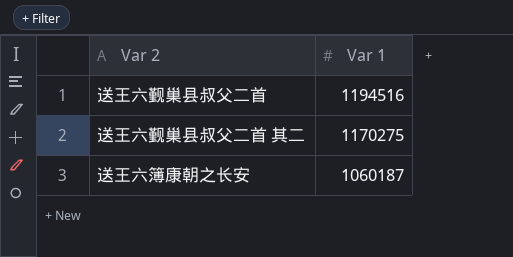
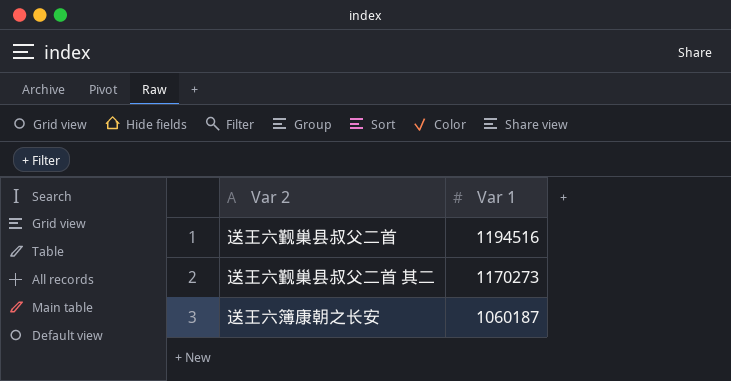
送王六觐巢县叔父二首 其二 | Var 1: 1170275 -> 1170273

